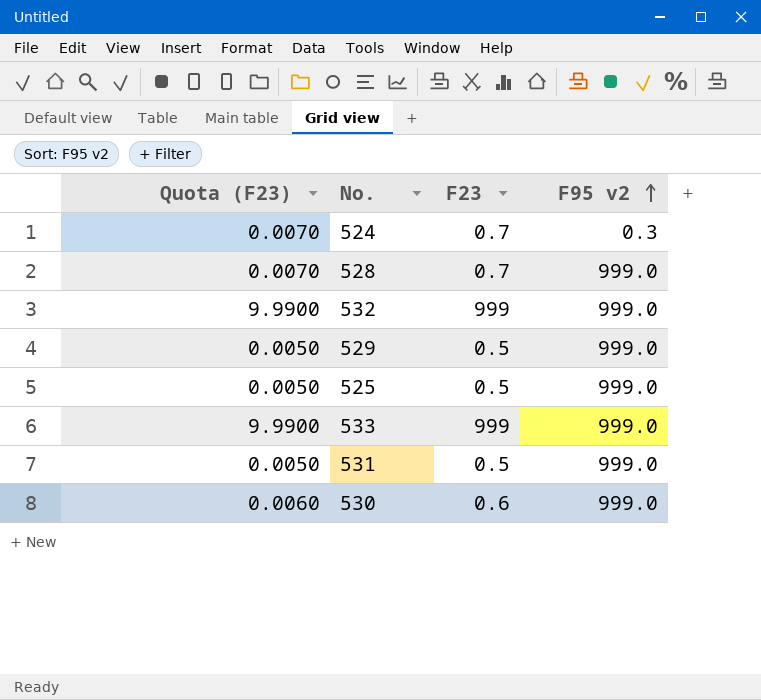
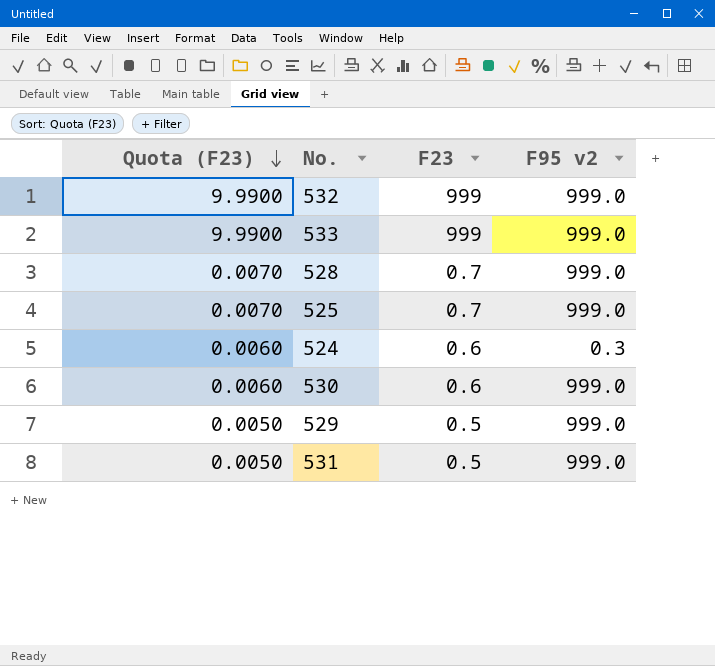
row order: F95 v2 ascending -> Quota (F23) descending
525 | Quota (F23): 0.0050 -> 0.0070
525 | F23: 0.5 -> 0.7
524 | Quota (F23): 0.0070 -> 0.0060
524 | F23: 0.7 -> 0.6

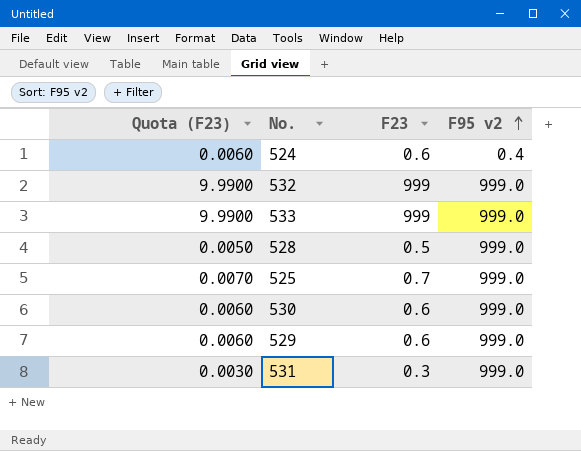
row order: Quota (F23) descending -> F95 v2 ascending
524 | F95 v2: 0.3 -> 0.4
528 | Quota (F23): 0.0070 -> 0.0050
528 | F23: 0.7 -> 0.5
529 | Quota (F23): 0.0050 -> 0.0060
529 | F23: 0.5 -> 0.6
531 | Quota (F23): 0.0050 -> 0.0030
531 | F23: 0.5 -> 0.3

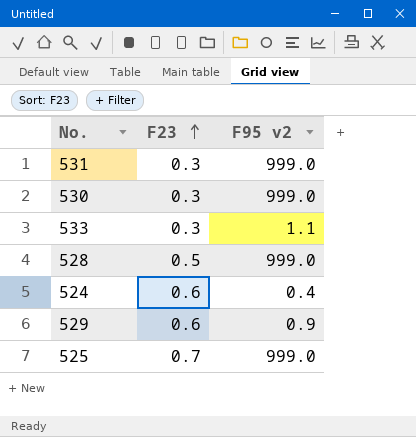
row order: F95 v2 ascending -> F23 ascending
column Quota (F23) | formula: [F23] * 0.01 -> none
row 532: 9.9900 | 999 | 999.0 -> none
530 | F23: 0.6 -> 0.3
533 | F23: 999 -> 0.3
533 | F95 v2: 999.0 -> 1.1
529 | F95 v2: 999.0 -> 0.9

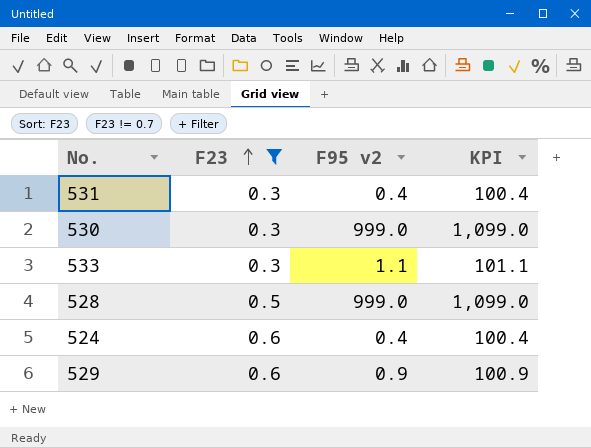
filter: none -> F23 != 0.7
column KPI | formula: none -> [F95 v2] + 100
531 | F95 v2: 999.0 -> 0.4

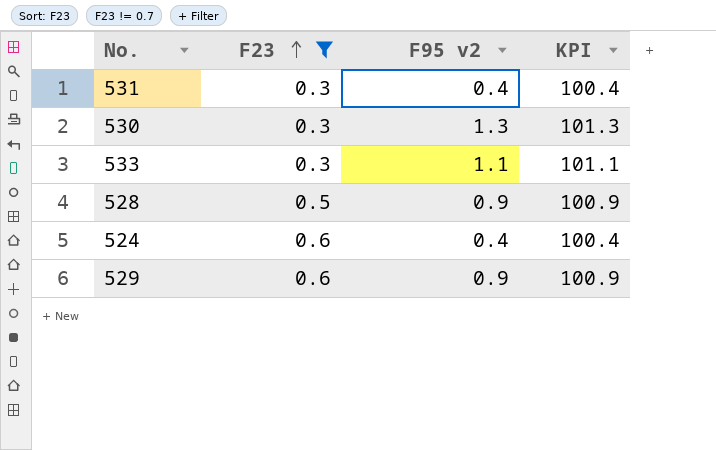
530 | F95 v2: 999.0 -> 1.3
530 | KPI: 1,099.0 -> 101.3
528 | F95 v2: 999.0 -> 0.9
528 | KPI: 1,099.0 -> 100.9

